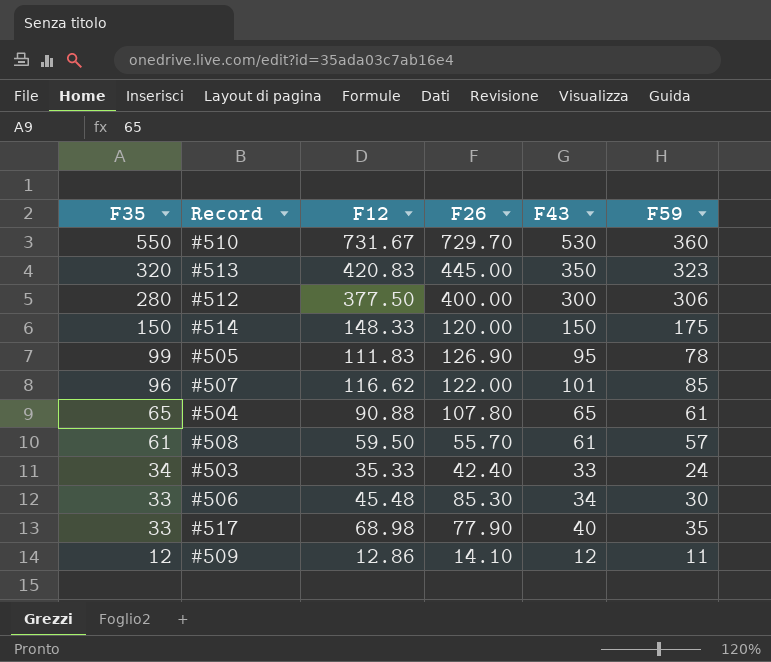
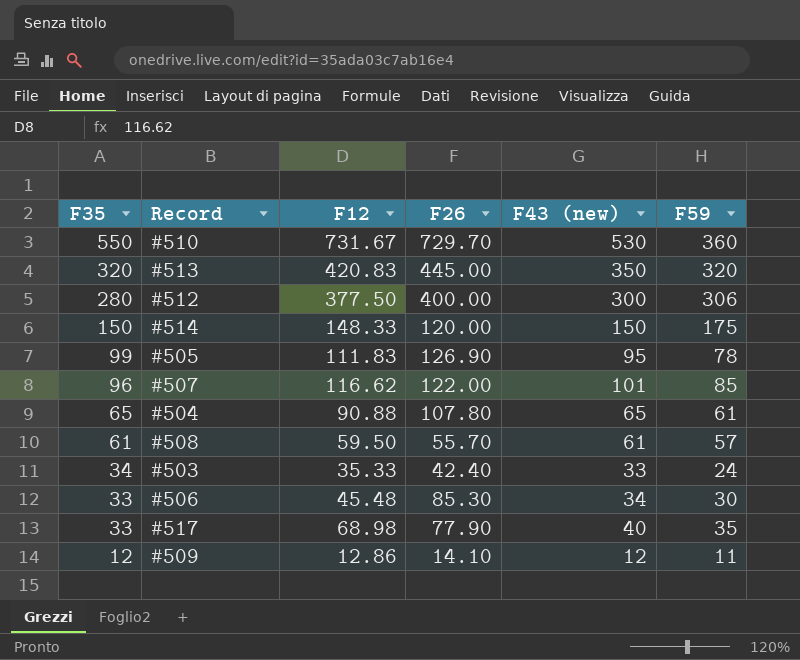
column name: F43 -> F43 (new)
#513 | F59: 323 -> 320

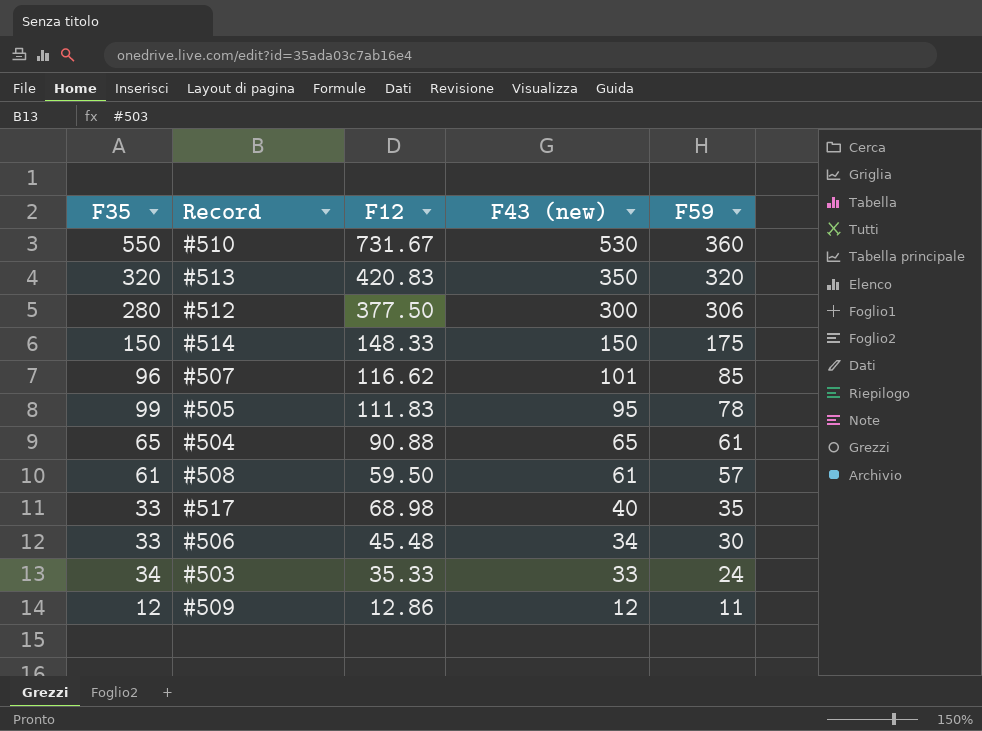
row order: F35 descending -> F43 (new) descending
column F26 | position: 4 -> none

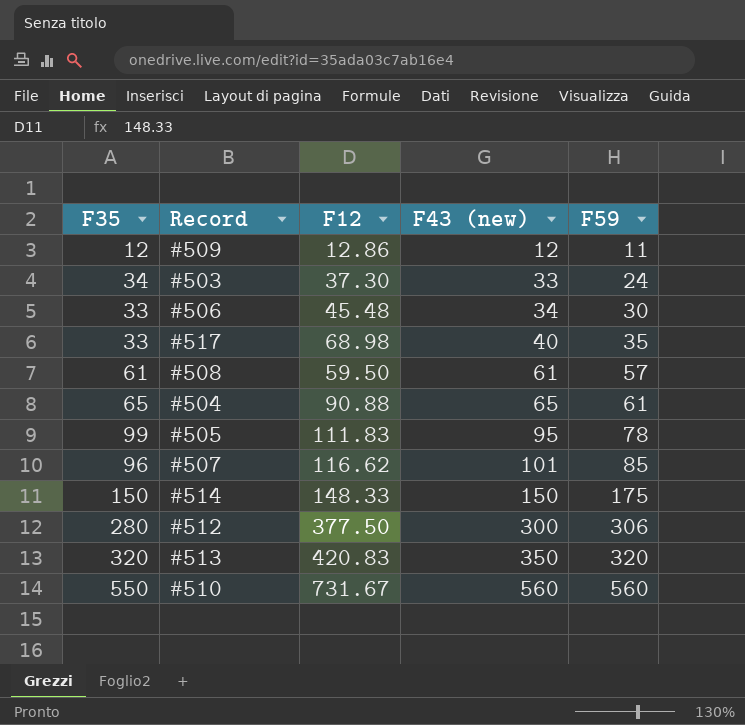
row order: F43 (new) descending -> F43 (new) ascending
#503 | F12: 35.33 -> 37.30
#510 | F43 (new): 530 -> 560
#510 | F59: 360 -> 560

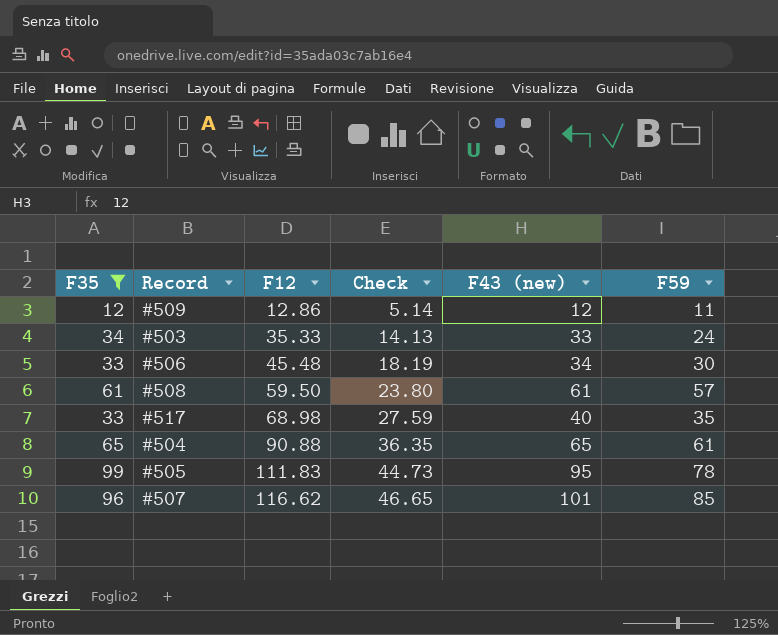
filter: none -> F35 <= 99
row order: F43 (new) ascending -> F12 ascending
column Check | formula: none -> [F12] * 0.4
#503 | F12: 37.30 -> 35.33

